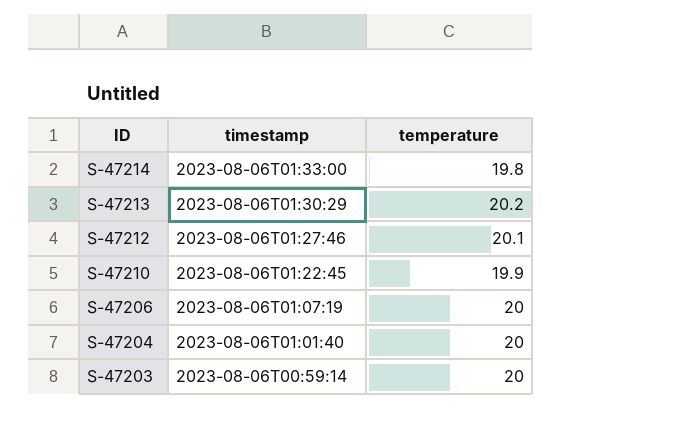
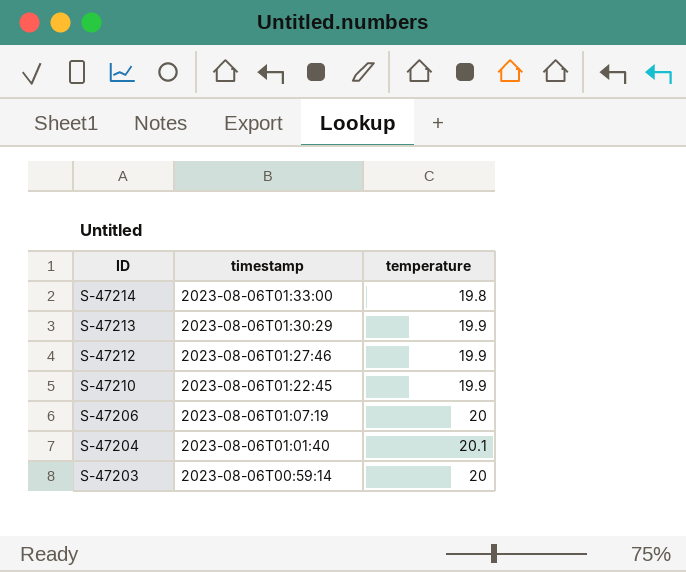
S-47213 | temperature: 20.2 -> 19.9
S-47212 | temperature: 20.1 -> 19.9
S-47204 | temperature: 20 -> 20.1

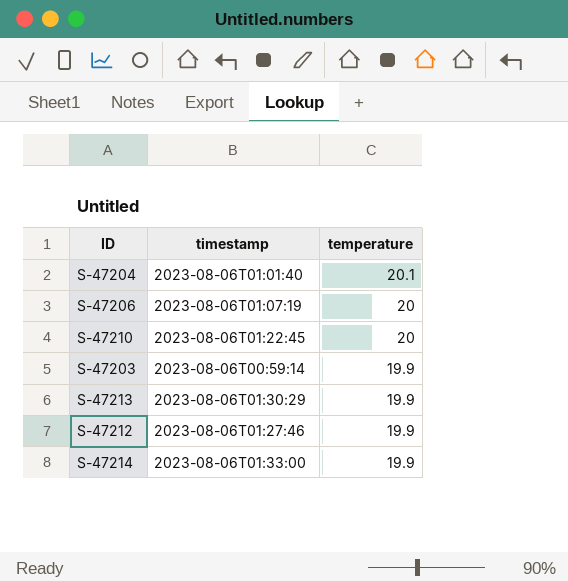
row order: ID descending -> temperature descending
S-47210 | temperature: 19.9 -> 20
S-47203 | temperature: 20 -> 19.9
S-47214 | temperature: 19.8 -> 19.9

